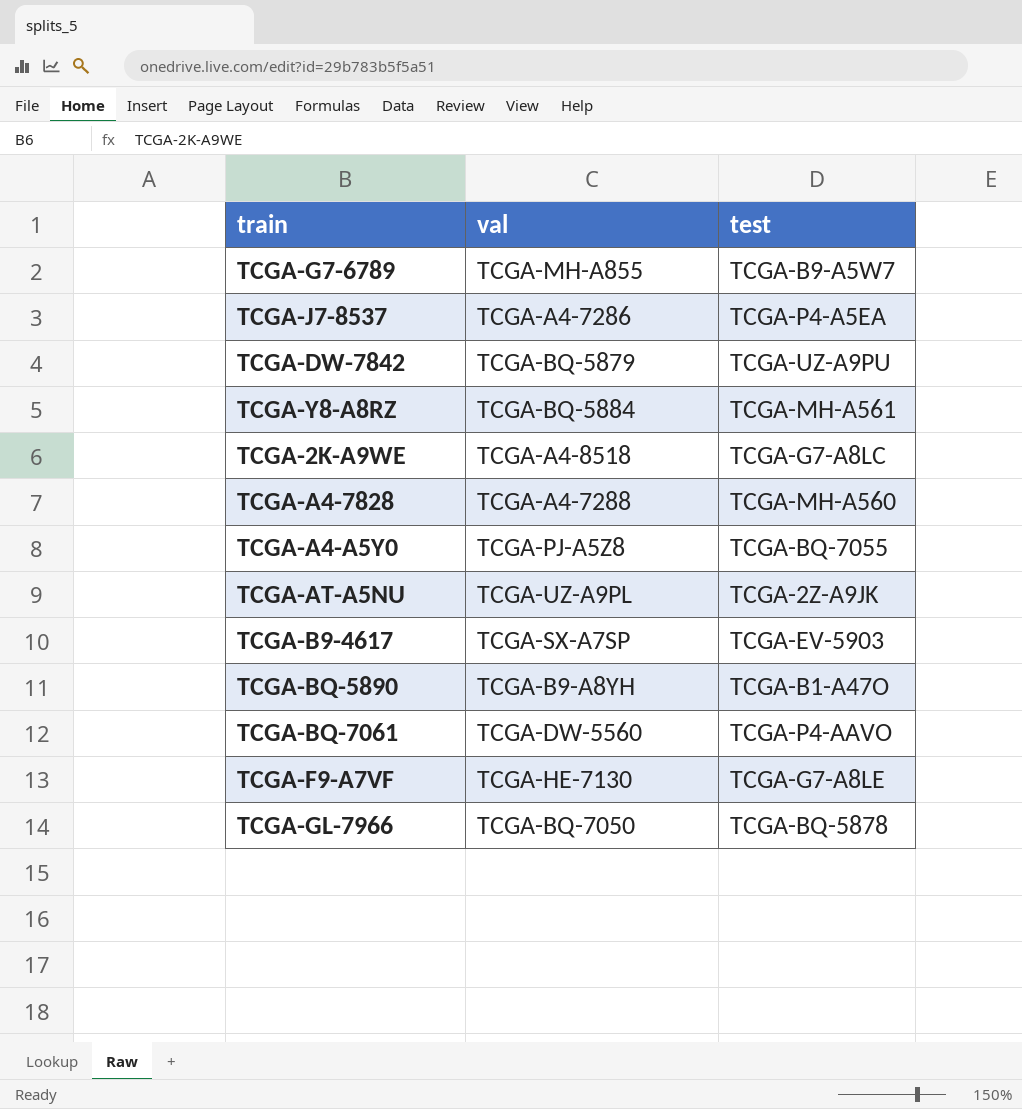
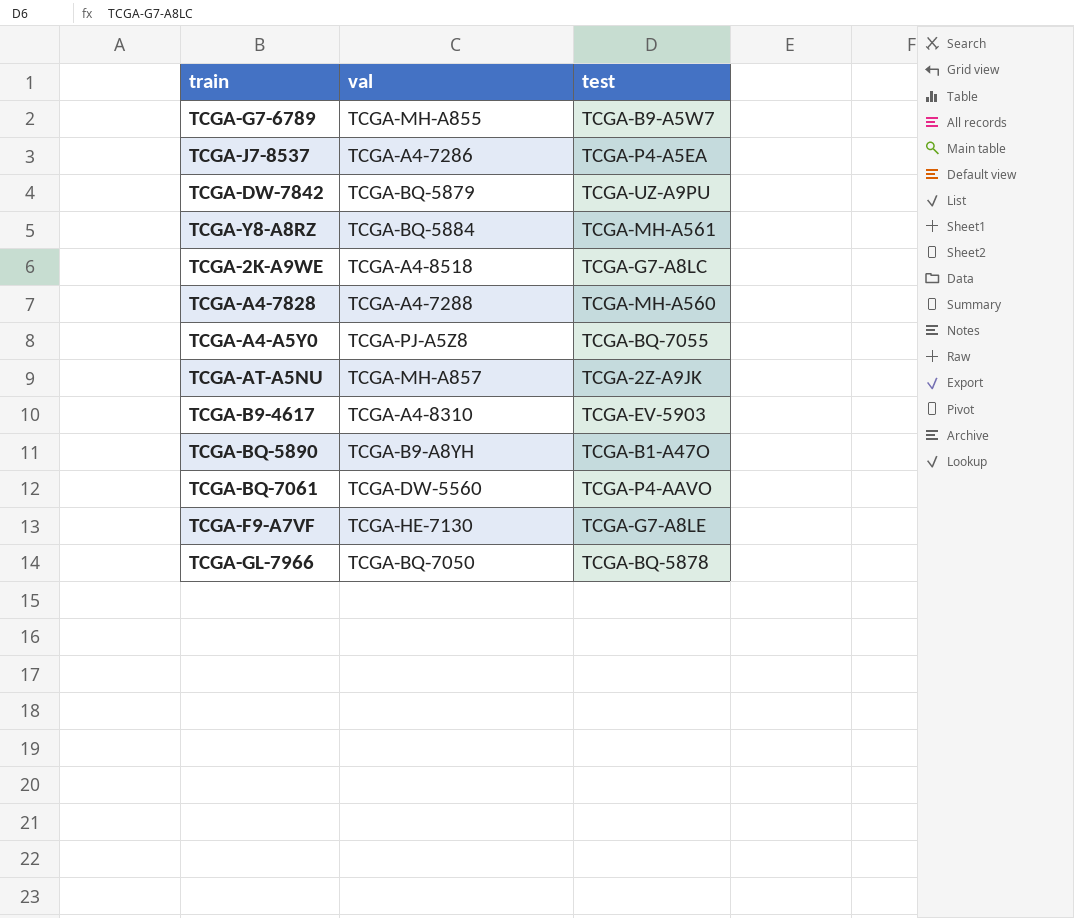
TCGA-AT-A5NU | val: TCGA-UZ-A9PL -> TCGA-MH-A857
TCGA-B9-4617 | val: TCGA-SX-A7SP -> TCGA-A4-8310

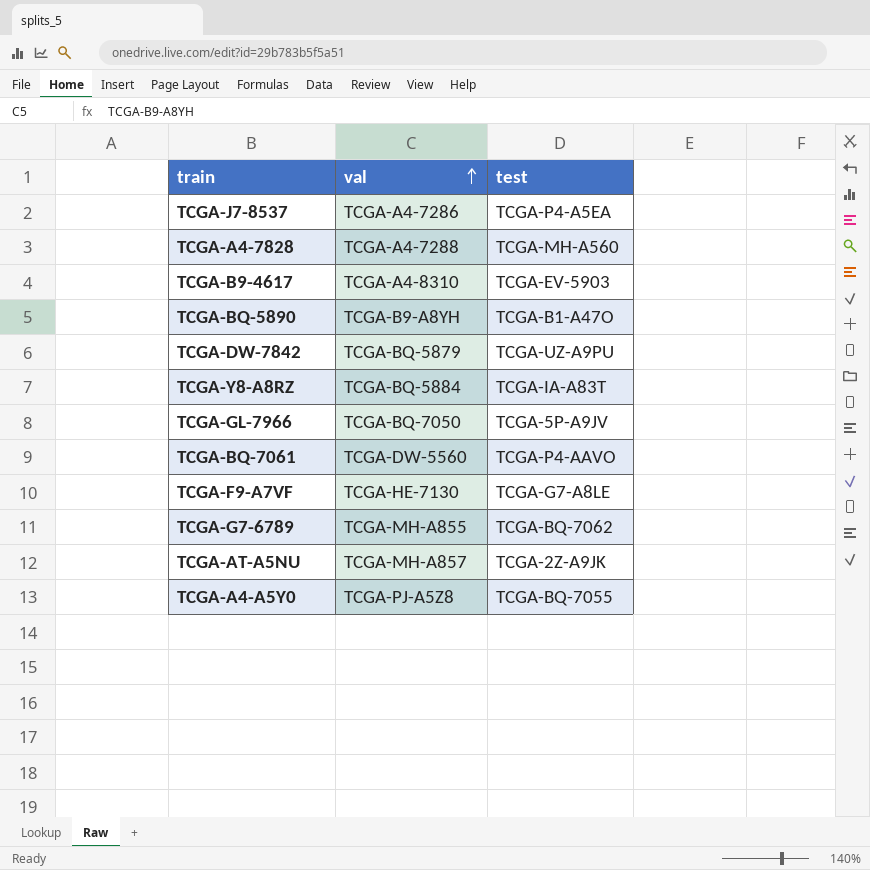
row order: none -> val ascending
row TCGA-2K-A9WE: TCGA-A4-8518 | TCGA-G7-A8LC -> none
TCGA-Y8-A8RZ | test: TCGA-MH-A561 -> TCGA-IA-A83T
TCGA-GL-7966 | test: TCGA-BQ-5878 -> TCGA-5P-A9JV
TCGA-G7-6789 | test: TCGA-B9-A5W7 -> TCGA-BQ-7062

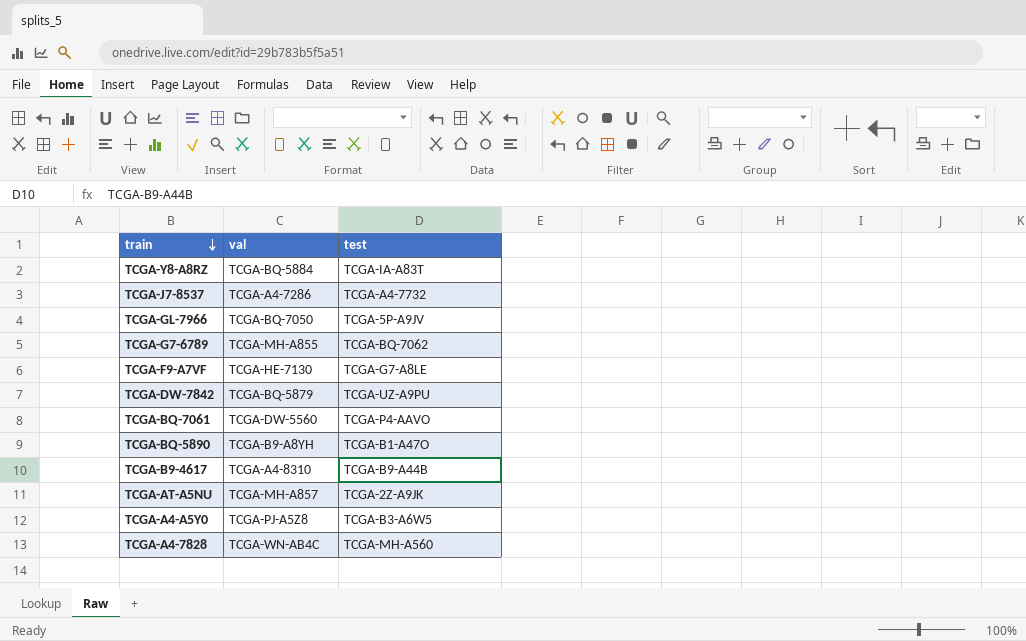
row order: val ascending -> train descending
TCGA-J7-8537 | test: TCGA-P4-A5EA -> TCGA-A4-7732
TCGA-B9-4617 | test: TCGA-EV-5903 -> TCGA-B9-A44B
TCGA-A4-A5Y0 | test: TCGA-BQ-7055 -> TCGA-B3-A6W5
TCGA-A4-7828 | val: TCGA-A4-7288 -> TCGA-WN-AB4C

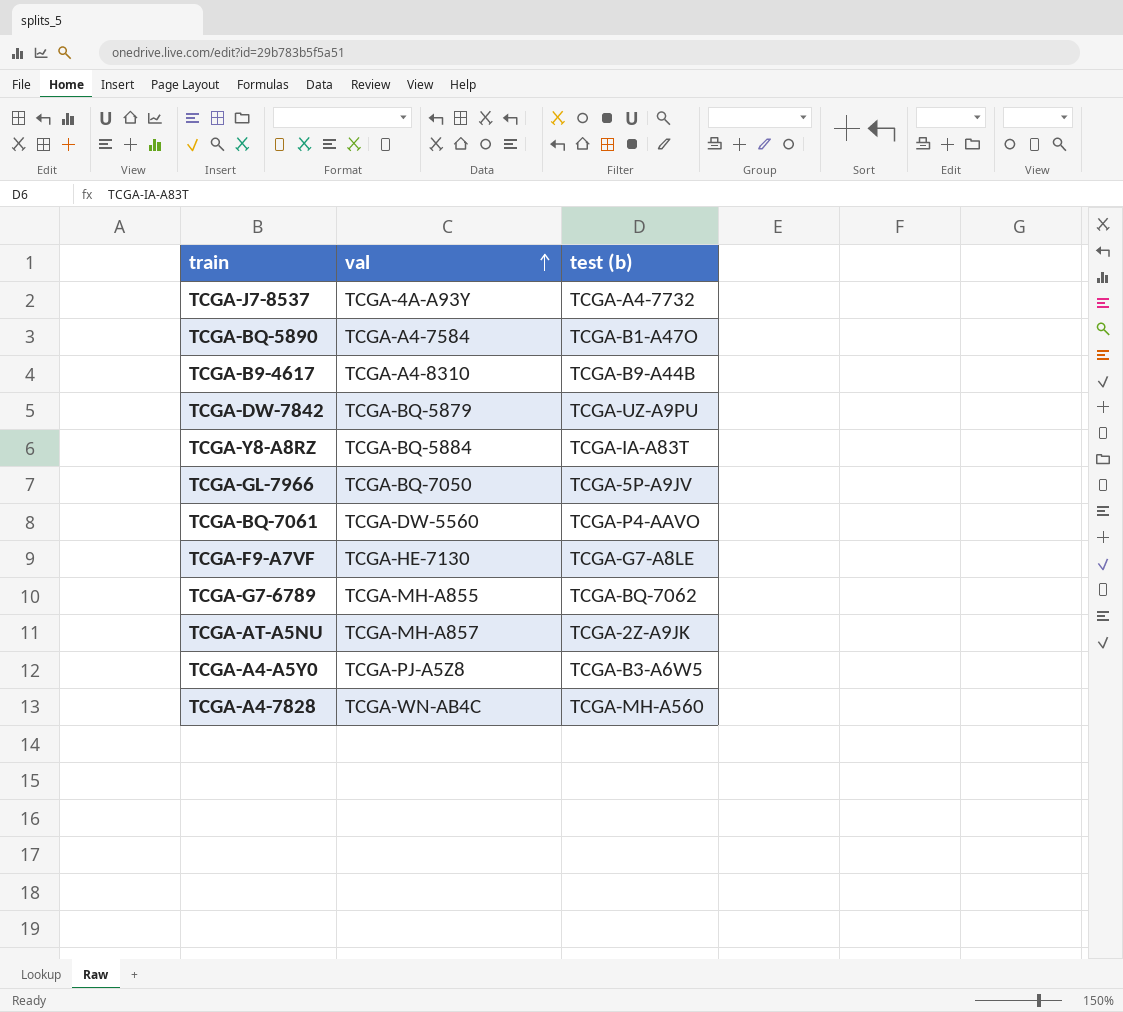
row order: train descending -> val ascending
column name: test -> test (b)
TCGA-J7-8537 | val: TCGA-A4-7286 -> TCGA-4A-A93Y
TCGA-BQ-5890 | val: TCGA-B9-A8YH -> TCGA-A4-7584

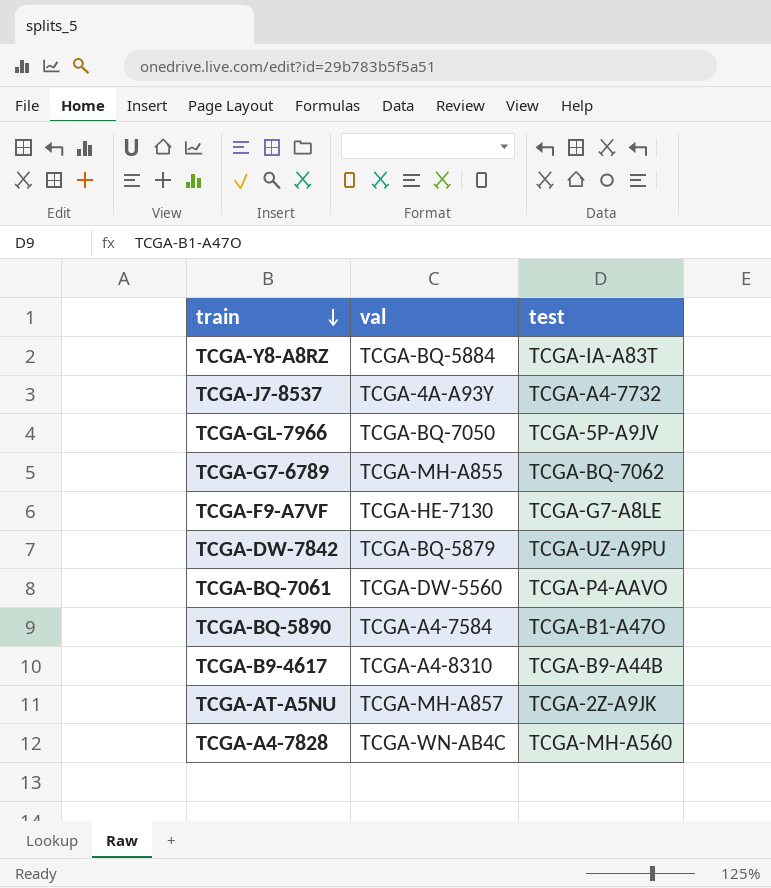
row order: val ascending -> train descending
column name: test (b) -> test
row TCGA-A4-A5Y0: TCGA-PJ-A5Z8 | TCGA-B3-A6W5 -> none

